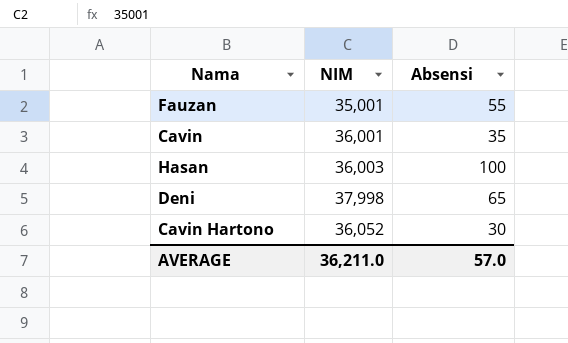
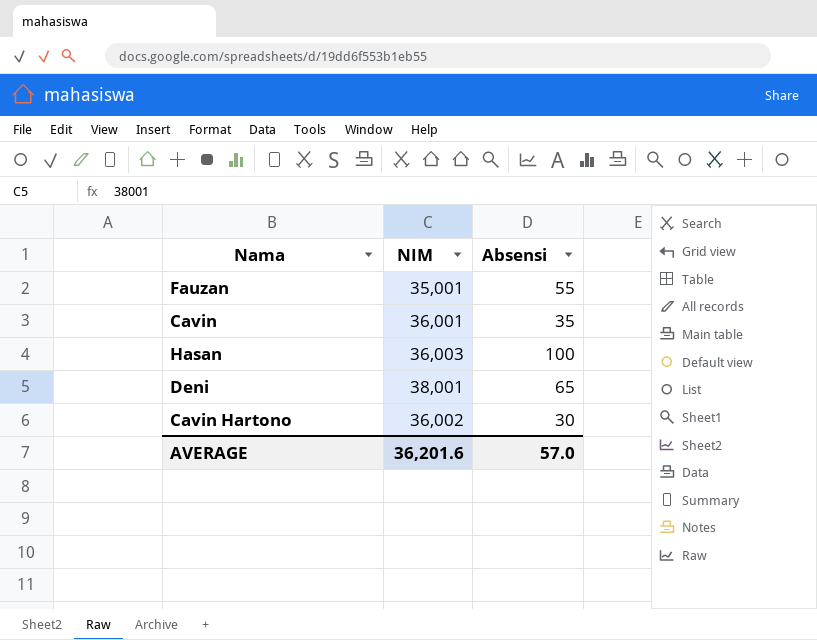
Deni | NIM: 37,998 -> 38,001
Cavin Hartono | NIM: 36,052 -> 36,002
AVERAGE | NIM: 36,211.0 -> 36,201.6

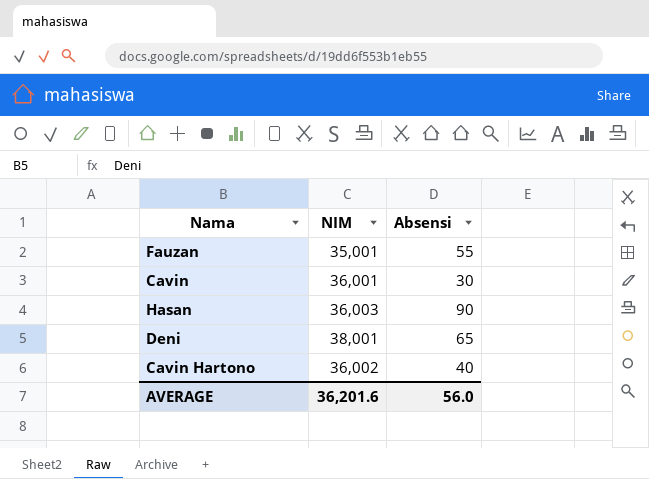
Cavin | Absensi: 35 -> 30
Hasan | Absensi: 100 -> 90
Cavin Hartono | Absensi: 30 -> 40
AVERAGE | Absensi: 57.0 -> 56.0

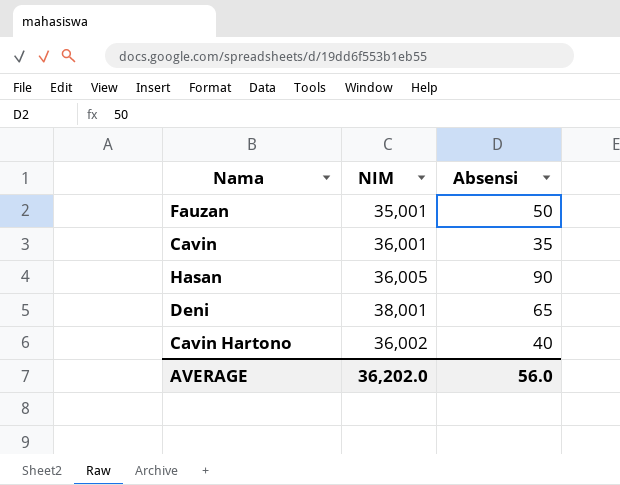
Fauzan | Absensi: 55 -> 50
Cavin | Absensi: 30 -> 35
Hasan | NIM: 36,003 -> 36,005
AVERAGE | NIM: 36,201.6 -> 36,202.0

